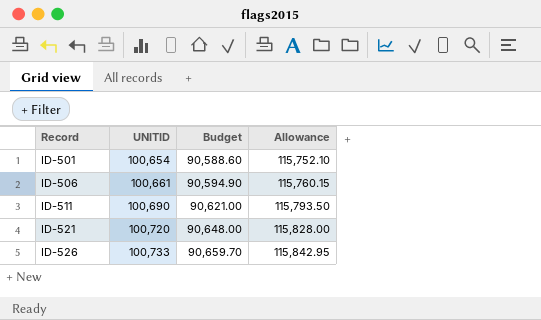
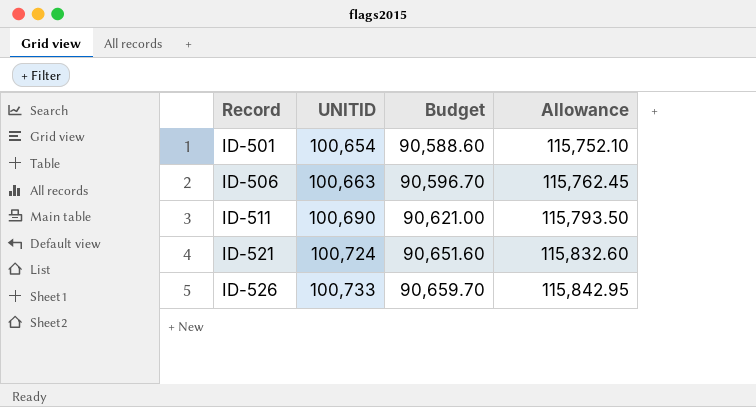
ID-506 | UNITID: 100,661 -> 100,663
ID-506 | Budget: 90,594.90 -> 90,596.70
ID-506 | Allowance: 115,760.15 -> 115,762.45
ID-521 | UNITID: 100,720 -> 100,724
ID-521 | Budget: 90,648.00 -> 90,651.60
ID-521 | Allowance: 115,828.00 -> 115,832.60

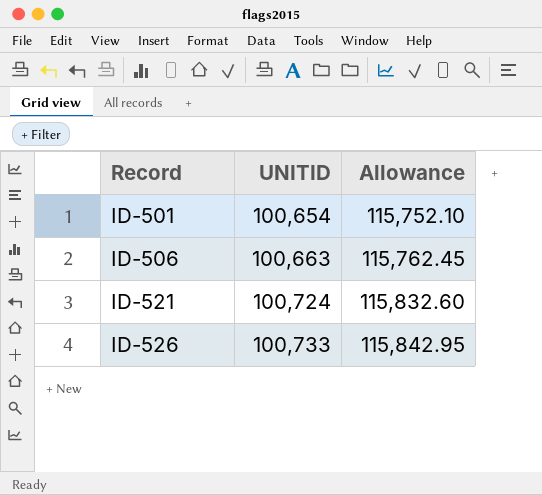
column Budget | formula: [UNITID] * 0.9 -> none
row ID-511: 100,690 | 90,621.00 | 115,793.50 -> none

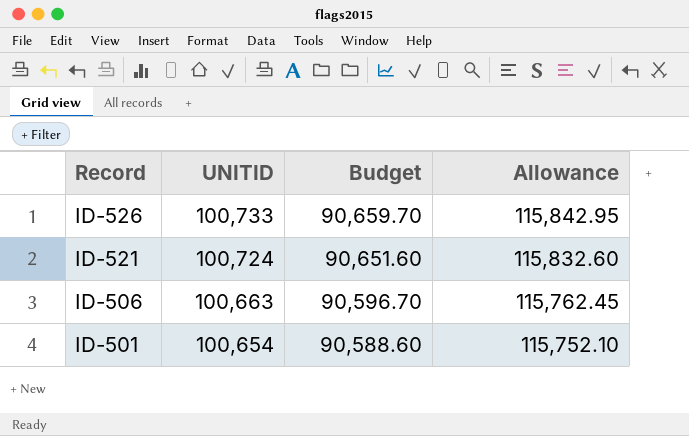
row order: Record ascending -> Record descending
column Budget | formula: none -> [UNITID] * 0.9

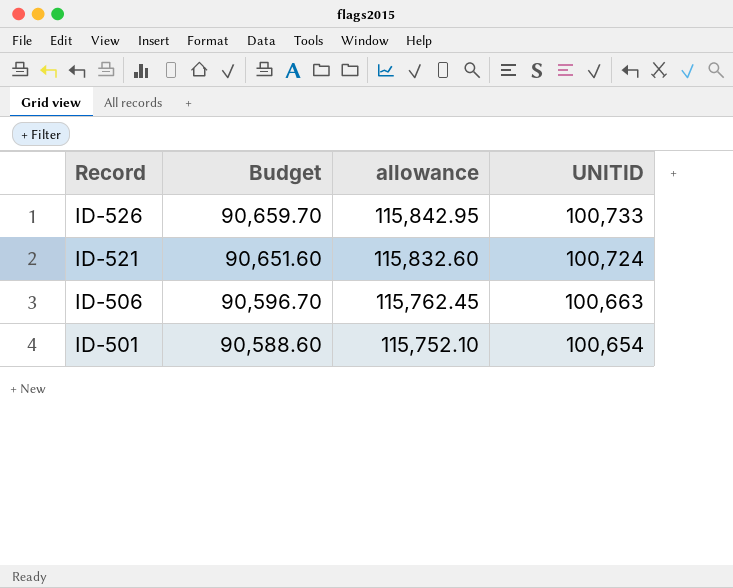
column name: Allowance -> allowance
column UNITID | position: 2 -> 4

